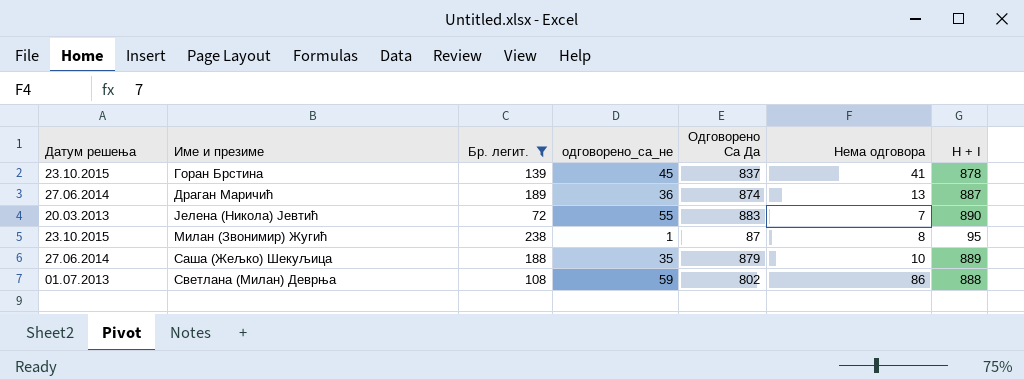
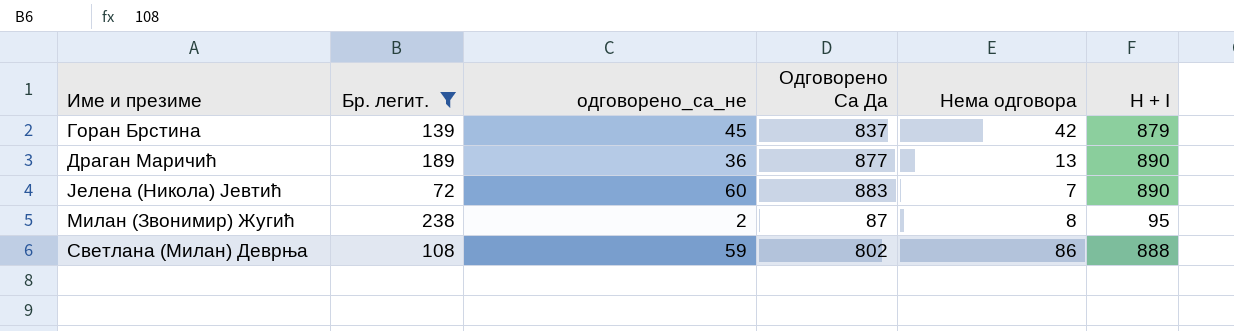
column Датум решења | position: 1 -> none
row Саша (Жељко) Шекуљица: 27.06.2014 | 188 | 35 | 879 | 10 | 889 -> none
Горан Брстина | Нема одговора: 41 -> 42
Горан Брстина | H + I: 878 -> 879
Драган Маричић | Одговорено Са Да: 874 -> 877
Драган Маричић | H + I: 887 -> 890
Јелена (Никола) Јевтић | одговорено_са_не: 55 -> 60
Милан (Звонимир) Жугић | одговорено_са_не: 1 -> 2

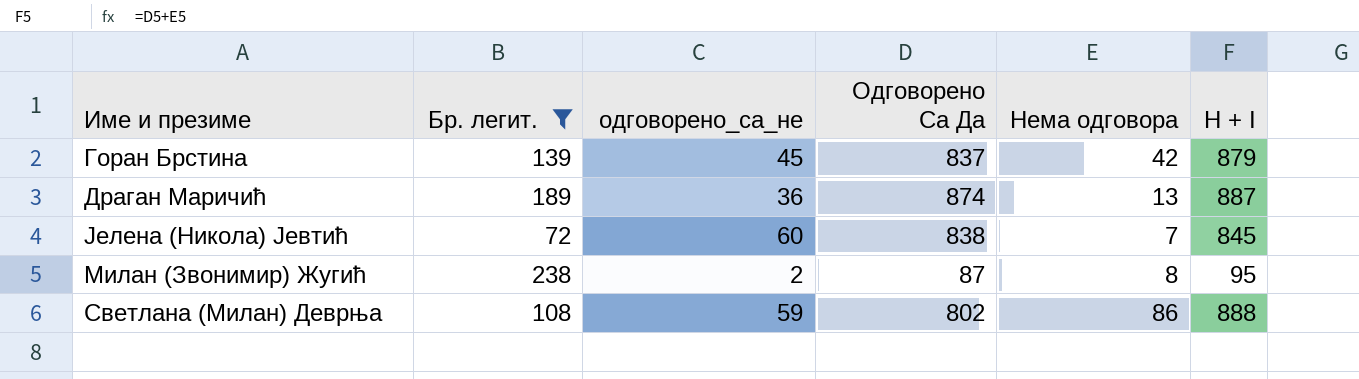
Драган Маричић | Одговорено Са Да: 877 -> 874
Драган Маричић | H + I: 890 -> 887
Јелена (Никола) Јевтић | Одговорено Са Да: 883 -> 838
Јелена (Никола) Јевтић | H + I: 890 -> 845

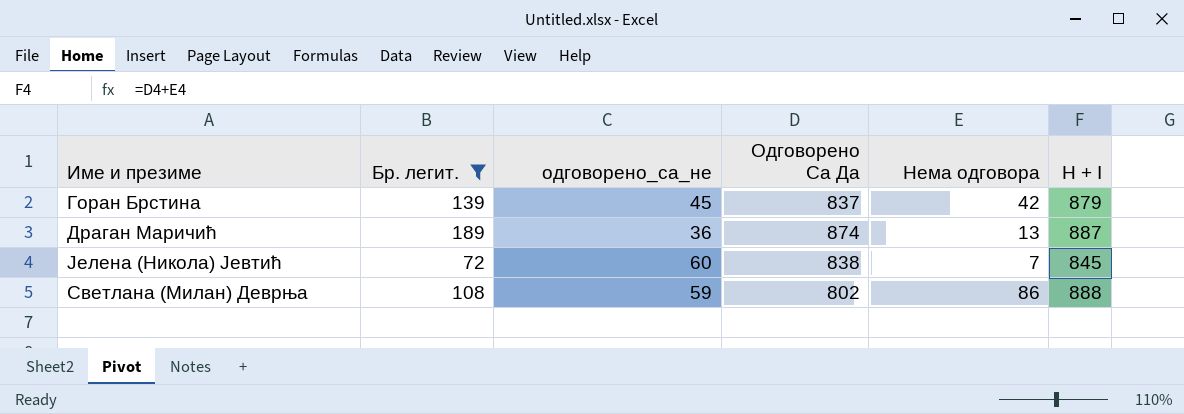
row Милан (Звонимир) Жугић: 238 | 2 | 87 | 8 | 95 -> none

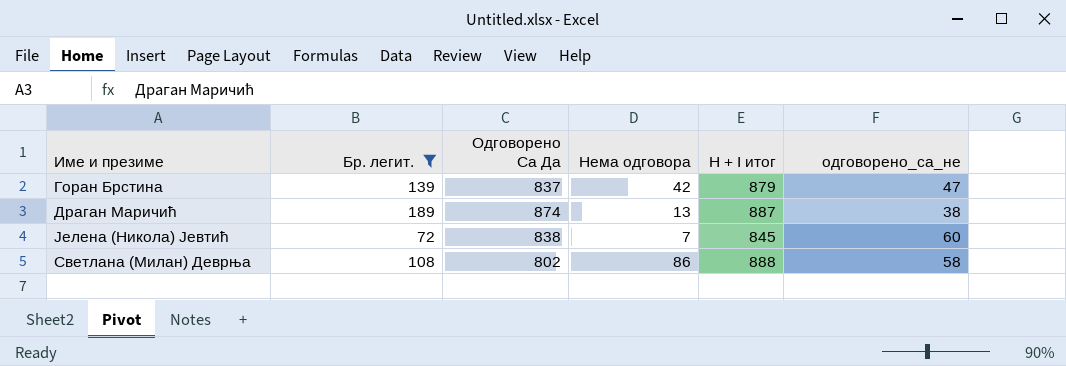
column name: H + I -> H + I итог
column одговорено_са_не | position: 3 -> 6
Горан Брстина | одговорено_са_не: 45 -> 47
Драган Маричић | одговорено_са_не: 36 -> 38
Светлана (Милан) Деврња | одговорено_са_не: 59 -> 58

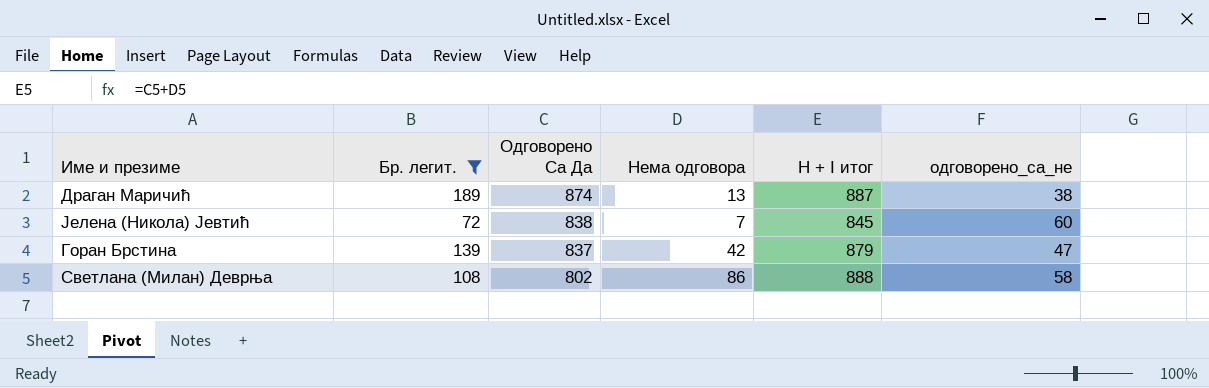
row order: none -> Одговорено Са Да descending

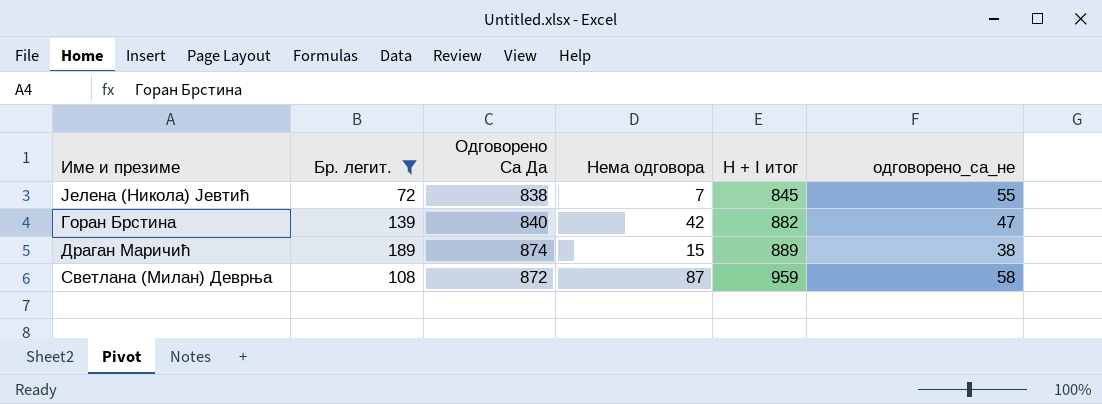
row order: Одговорено Са Да descending -> H + I итог ascending
Јелена (Никола) Јевтић | одговорено_са_не: 60 -> 55
Горан Брстина | Одговорено Са Да: 837 -> 840
Горан Брстина | H + I итог: 879 -> 882
Драган Маричић | Нема одговора: 13 -> 15
Драган Маричић | H + I итог: 887 -> 889
Светлана (Милан) Деврња | Одговорено Са Да: 802 -> 872
Светлана (Милан) Деврња | Нема одговора: 86 -> 87
Светлана (Милан) Деврња | H + I итог: 888 -> 959

